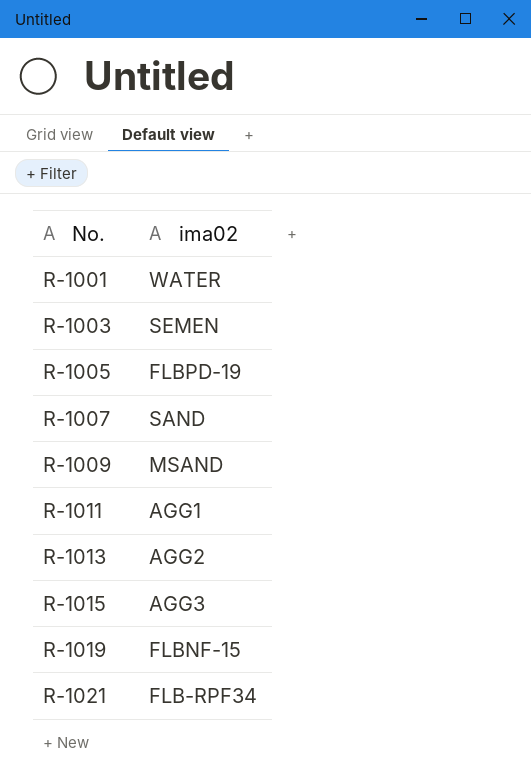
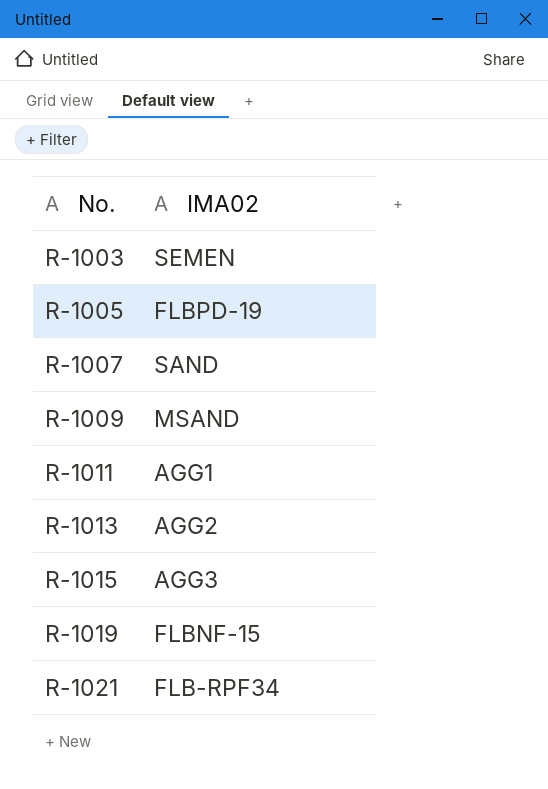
column name: ima02 -> IMA02
row R-1001: WATER -> none

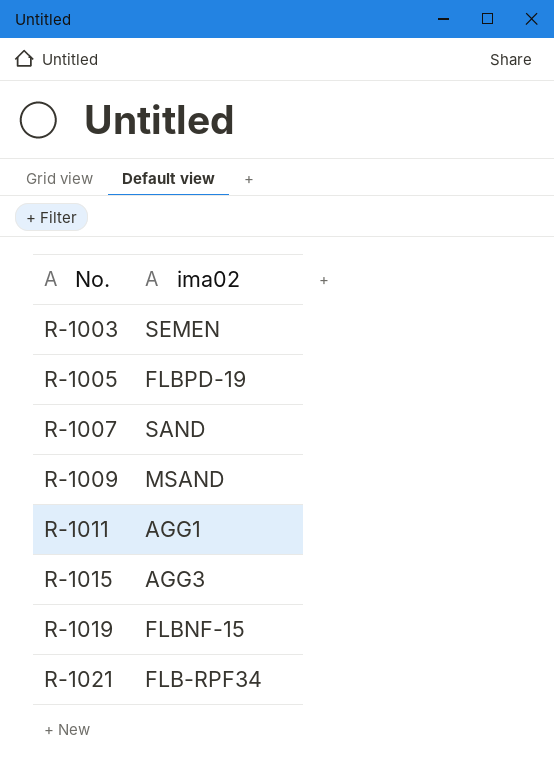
column name: IMA02 -> ima02
row R-1013: AGG2 -> none

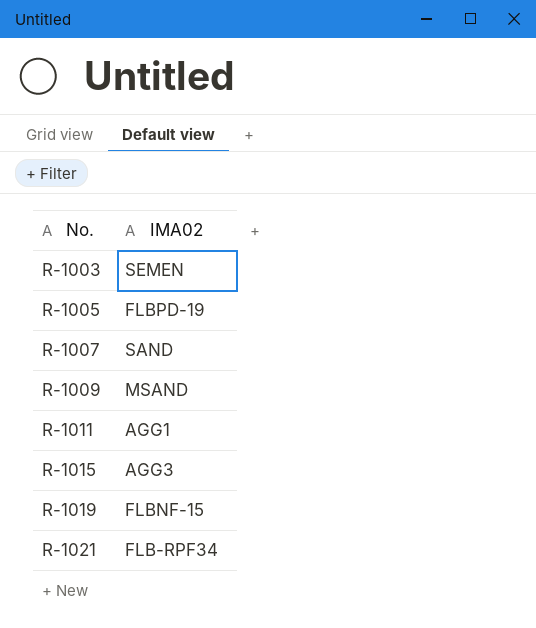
column name: ima02 -> IMA02

